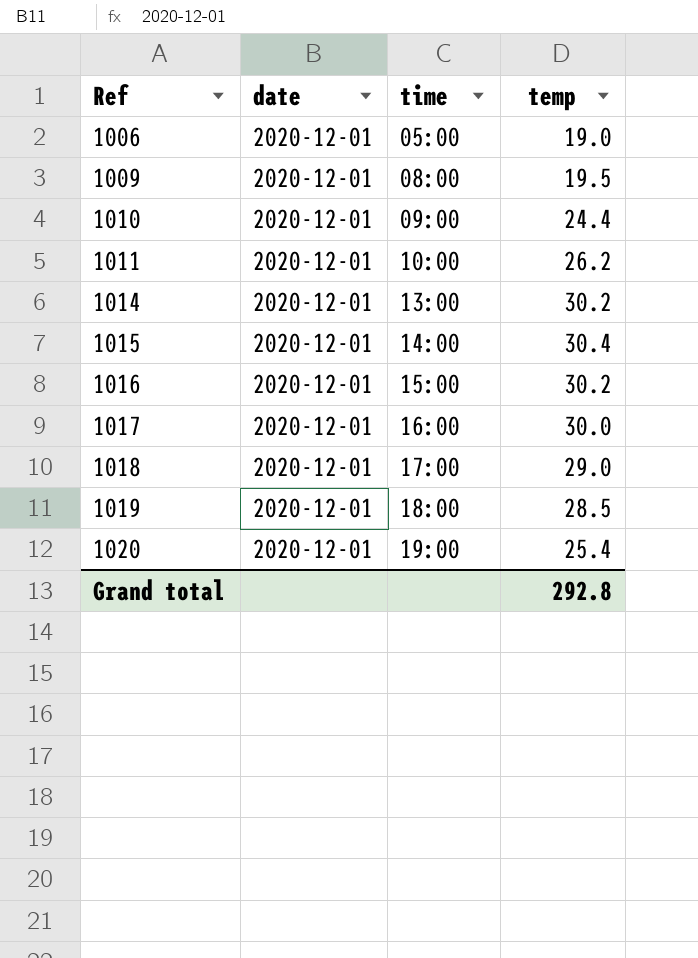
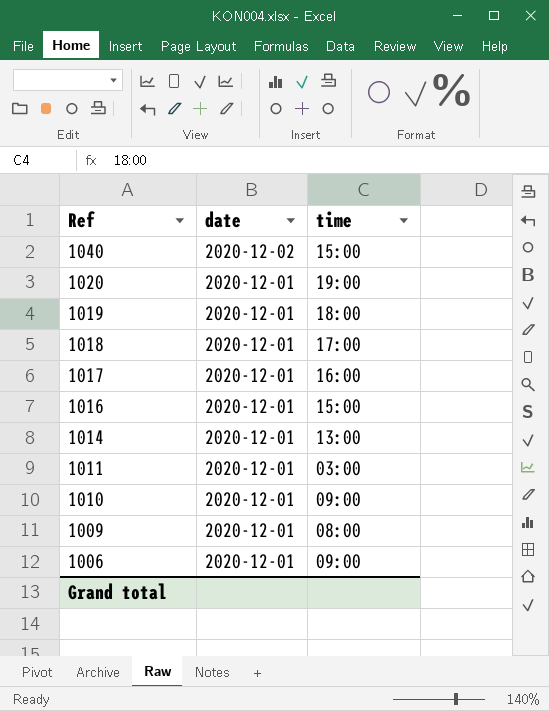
row order: Ref ascending -> Ref descending
column temp | position: 4 -> none
row 1015: 2020-12-01 | 14:00 | 30.4 -> none
row 1040: none -> 2020-12-02 | 15:00
1011 | time: 10:00 -> 03:00
1006 | time: 05:00 -> 09:00

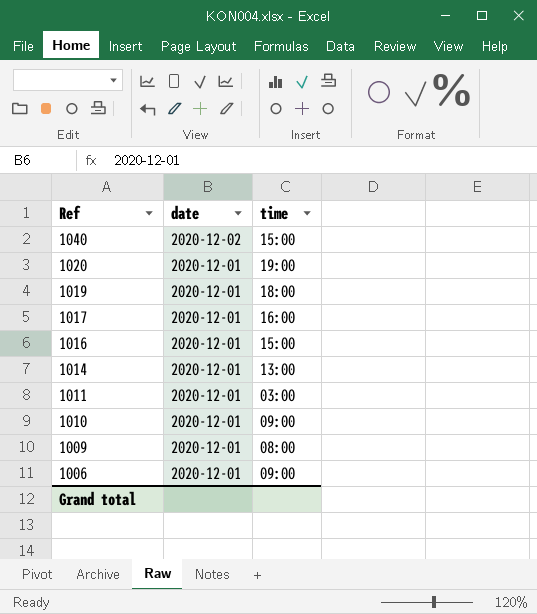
row 1018: 2020-12-01 | 17:00 -> none

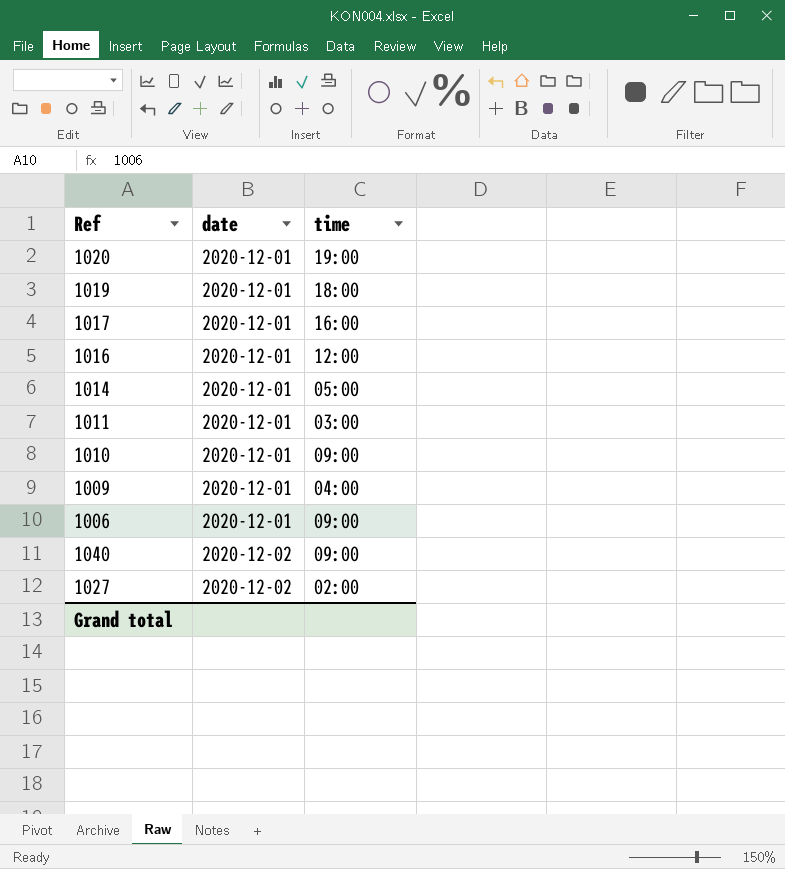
row order: Ref descending -> date ascending
1016 | time: 15:00 -> 12:00
1014 | time: 13:00 -> 05:00
1009 | time: 08:00 -> 04:00
1040 | time: 15:00 -> 09:00
row 1027: none -> 2020-12-02 | 02:00

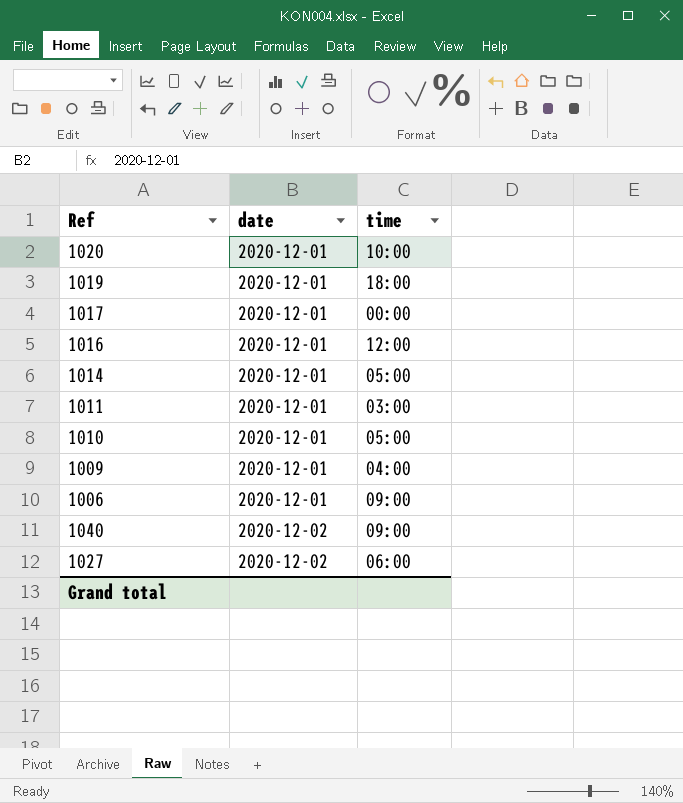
1020 | time: 19:00 -> 10:00
1017 | time: 16:00 -> 00:00
1010 | time: 09:00 -> 05:00
1027 | time: 02:00 -> 06:00

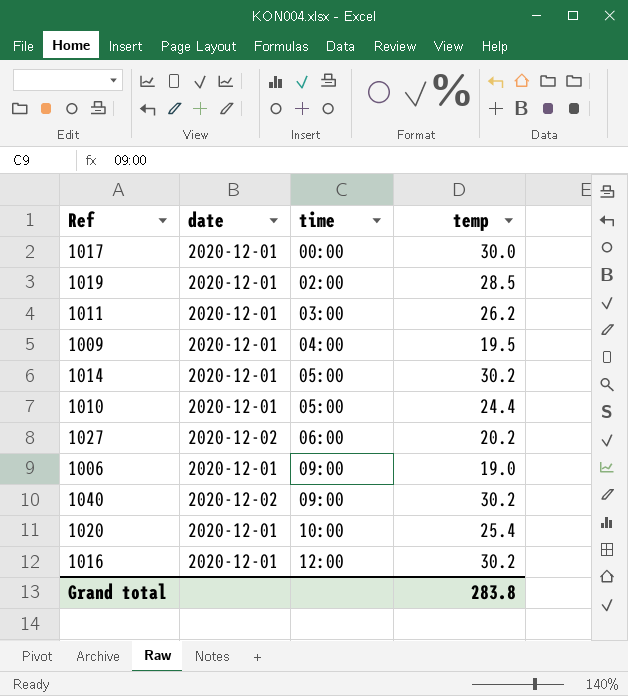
row order: date ascending -> time ascending
column temp | position: none -> 4
1019 | time: 18:00 -> 02:00

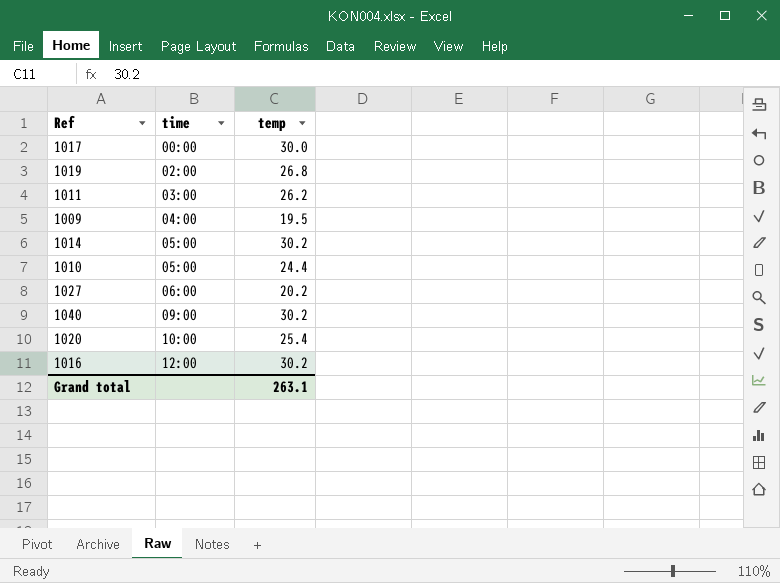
column date | position: 2 -> none
row 1006: 2020-12-01 | 09:00 | 19.0 -> none
1019 | temp: 28.5 -> 26.8
Grand total | temp: 283.8 -> 263.1

